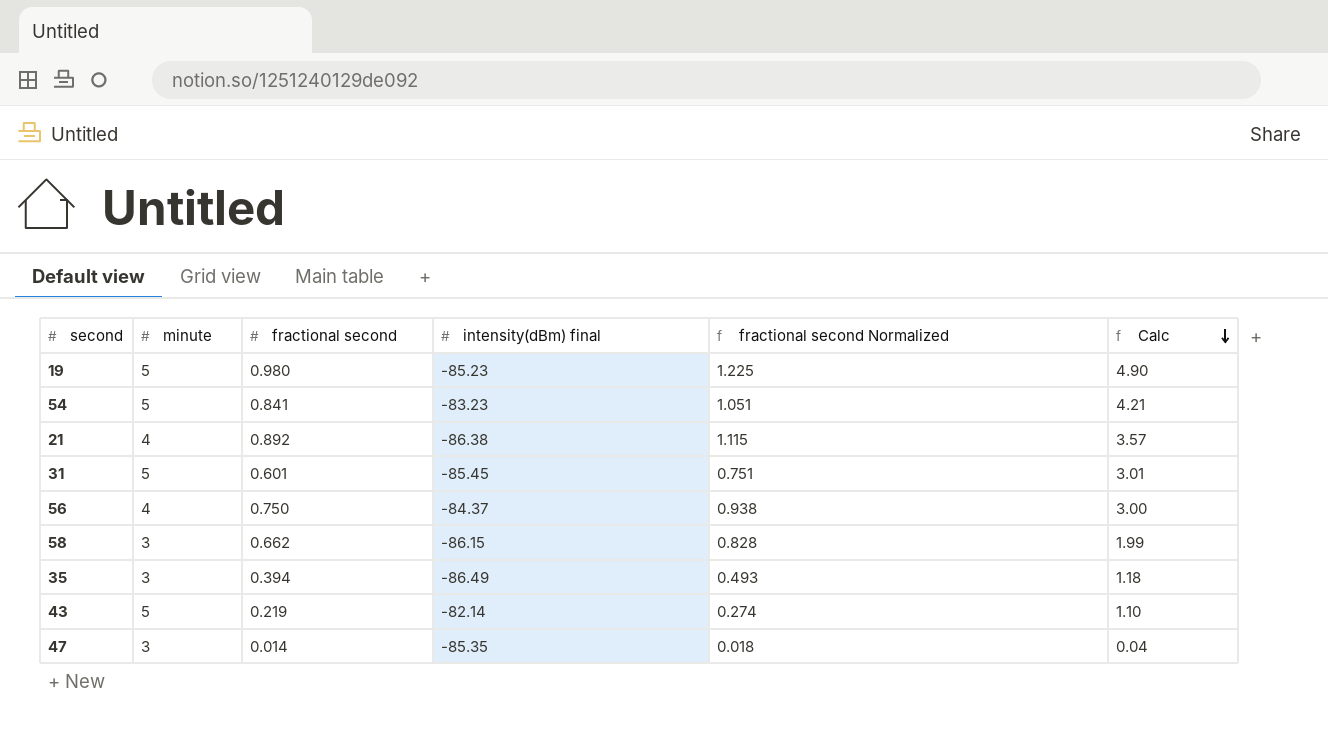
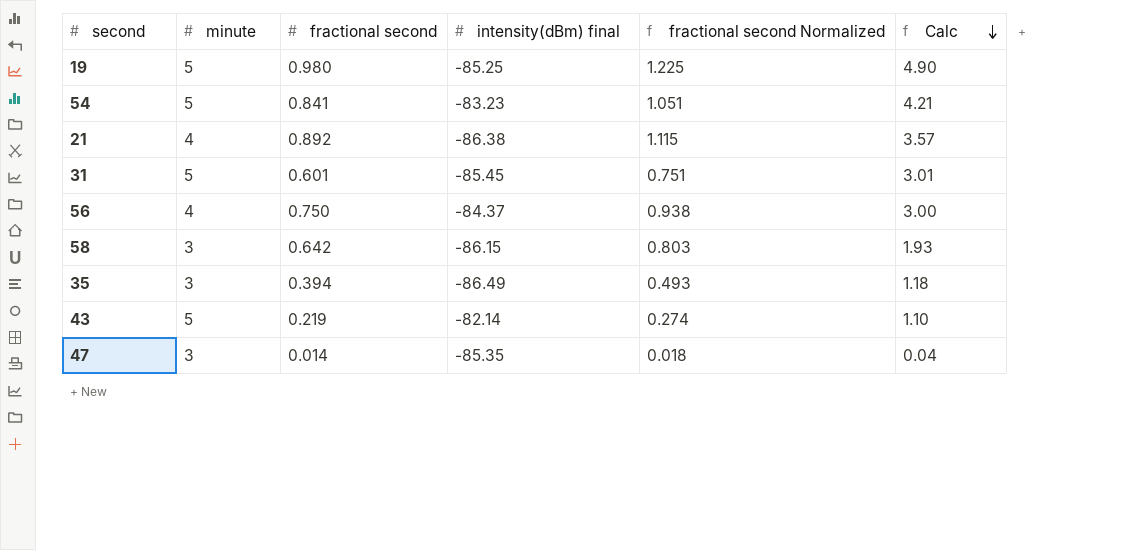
19 | intensity(dBm) final: -85.23 -> -85.25
58 | fractional second: 0.662 -> 0.642
58 | fractional second Normalized: 0.828 -> 0.803
58 | Calc: 1.99 -> 1.93

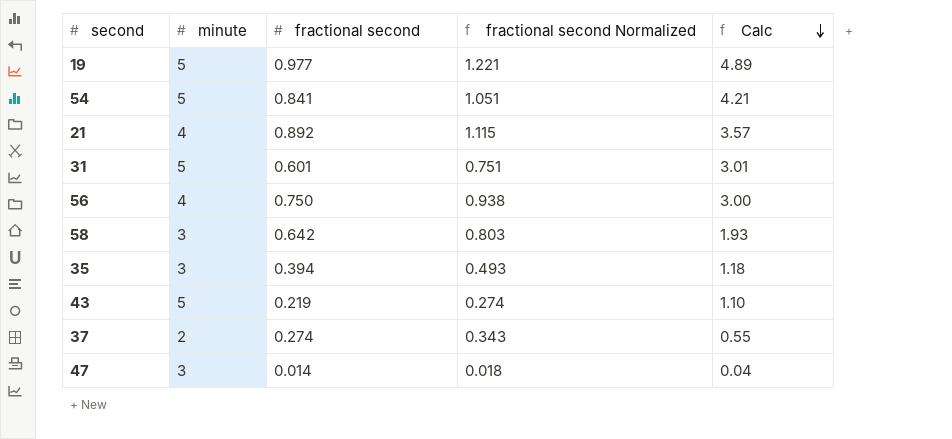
column intensity(dBm) final | position: 4 -> none
19 | fractional second: 0.980 -> 0.977
19 | fractional second Normalized: 1.225 -> 1.221
19 | Calc: 4.90 -> 4.89
row 37: none -> 2 | 0.274 | 0.343 | 0.55

